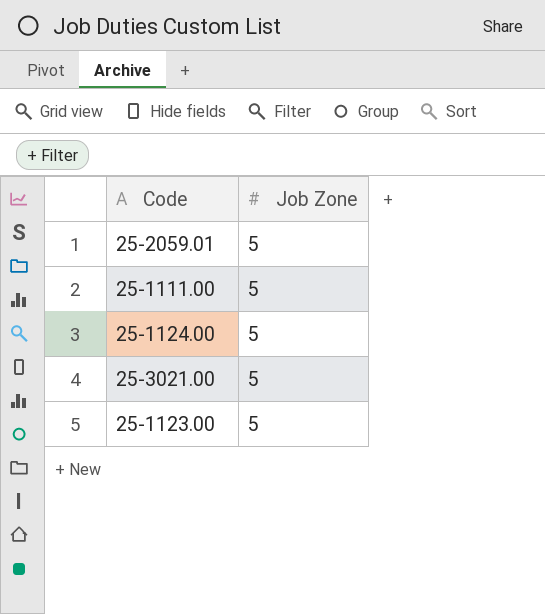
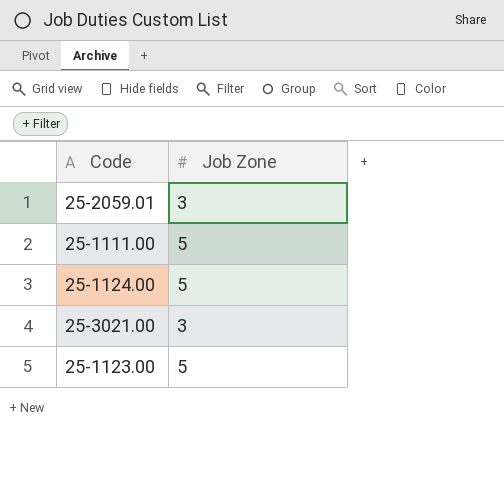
25-2059.01 | Job Zone: 5 -> 3
25-3021.00 | Job Zone: 5 -> 3

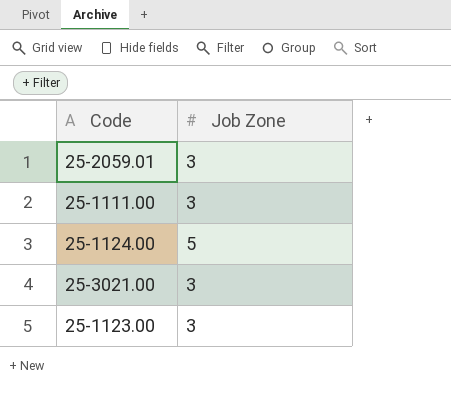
25-1111.00 | Job Zone: 5 -> 3
25-1123.00 | Job Zone: 5 -> 3

